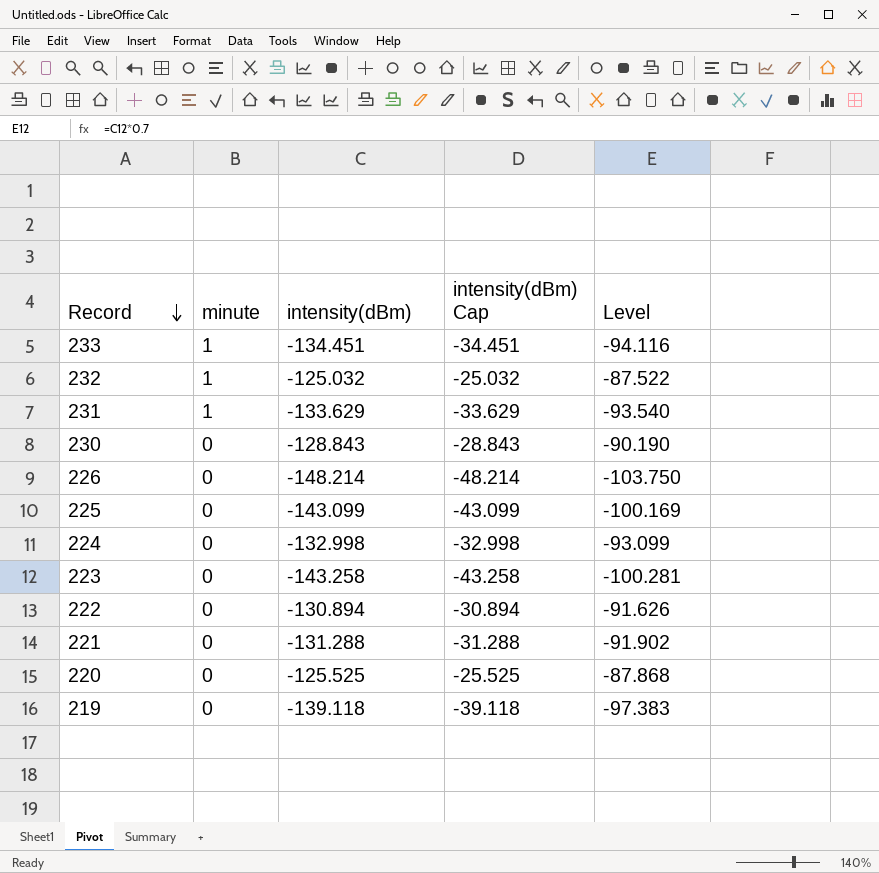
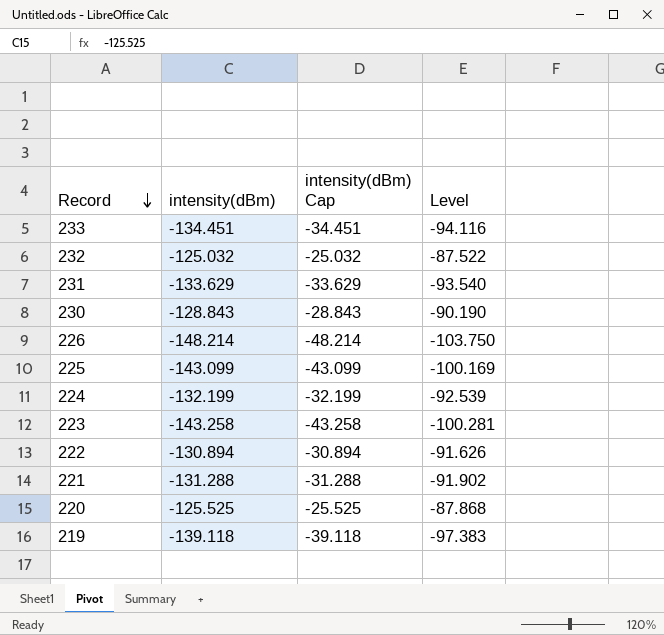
column minute | position: 2 -> none
224 | intensity(dBm): -132.998 -> -132.199
224 | intensity(dBm) Cap: -32.998 -> -32.199
224 | Level: -93.099 -> -92.539

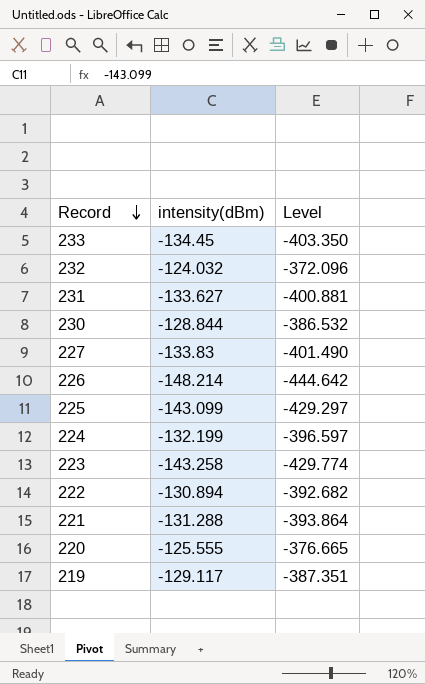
column intensity(dBm) Cap | formula: [intensity(dBm)] + 100 -> none
column Level | formula: [intensity(dBm)] * 0.7 -> [intensity(dBm)] * 3
233 | intensity(dBm): -134.451 -> -134.45
232 | intensity(dBm): -125.032 -> -124.032
231 | intensity(dBm): -133.629 -> -133.627
230 | intensity(dBm): -128.843 -> -128.844
row 227: none -> -133.83 | -401.490
220 | intensity(dBm): -125.525 -> -125.555
219 | intensity(dBm): -139.118 -> -129.117

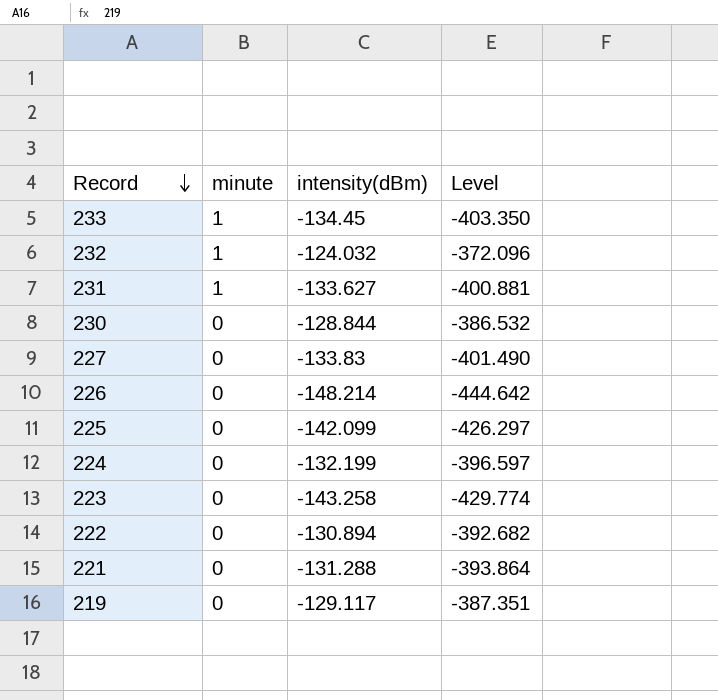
column minute | position: none -> 2
row 220: -125.555 | -376.665 -> none
225 | intensity(dBm): -143.099 -> -142.099
225 | Level: -429.297 -> -426.297

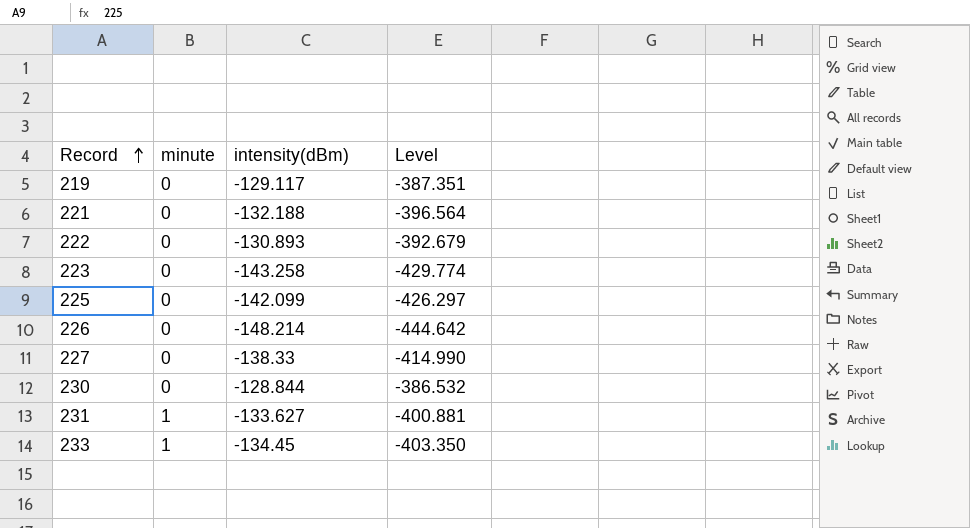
row order: Record descending -> Record ascending
row 232: 1 | -124.032 | -372.096 -> none
row 224: 0 | -132.199 | -396.597 -> none
221 | intensity(dBm): -131.288 -> -132.188
221 | Level: -393.864 -> -396.564
222 | intensity(dBm): -130.894 -> -130.893
222 | Level: -392.682 -> -392.679
227 | intensity(dBm): -133.83 -> -138.33
227 | Level: -401.490 -> -414.990

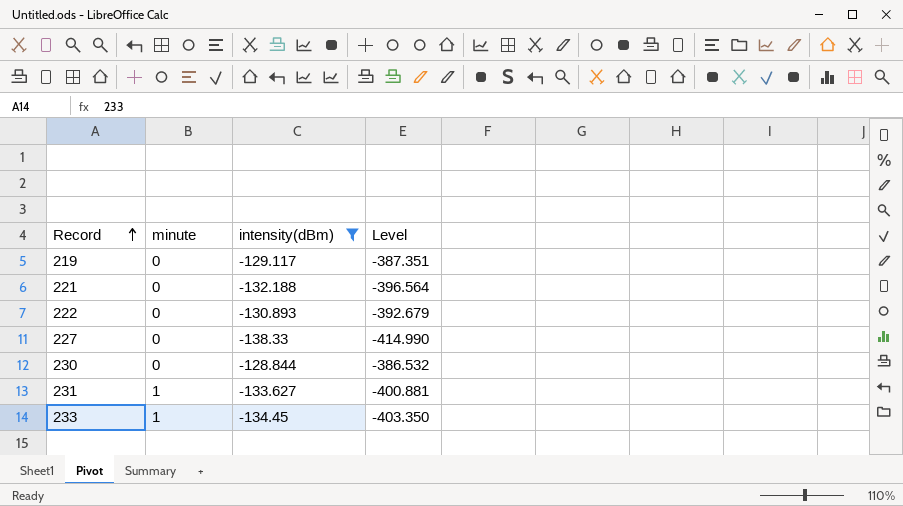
filter: none -> intensity(dBm) >= -138.33

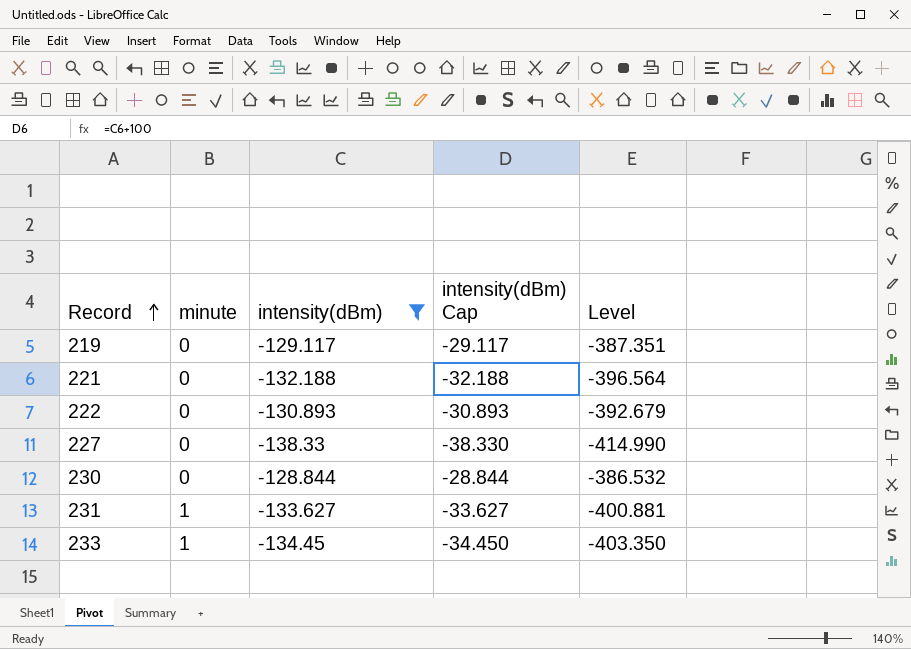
column intensity(dBm) Cap | formula: none -> [intensity(dBm)] + 100

